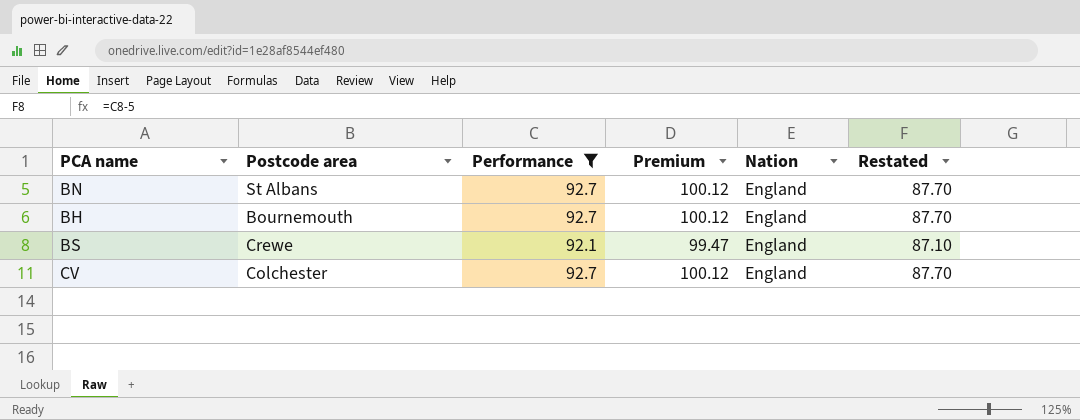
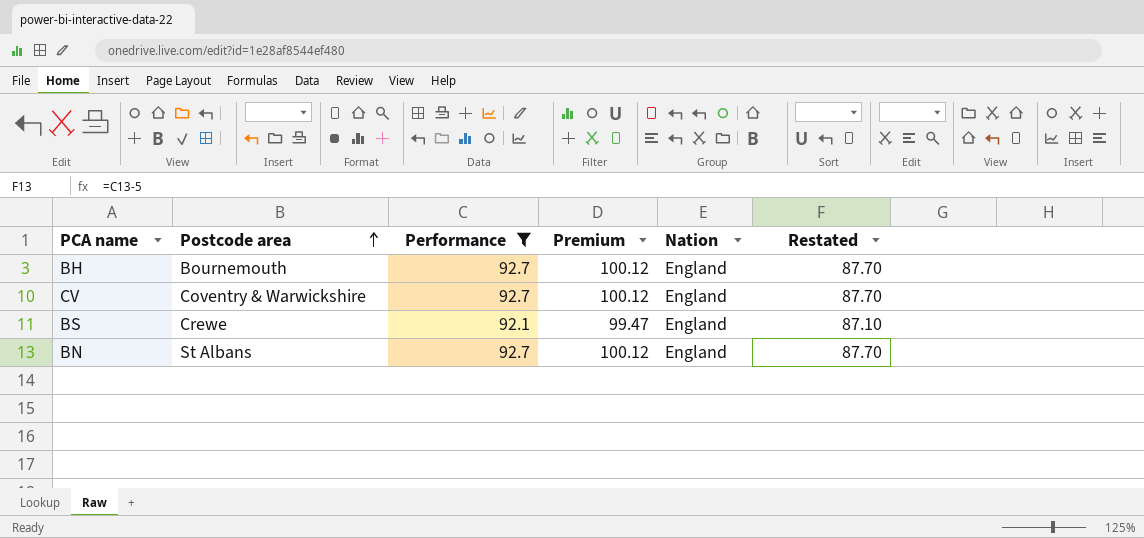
row order: none -> Postcode area ascending
CV | Postcode area: Colchester -> Coventry & Warwickshire

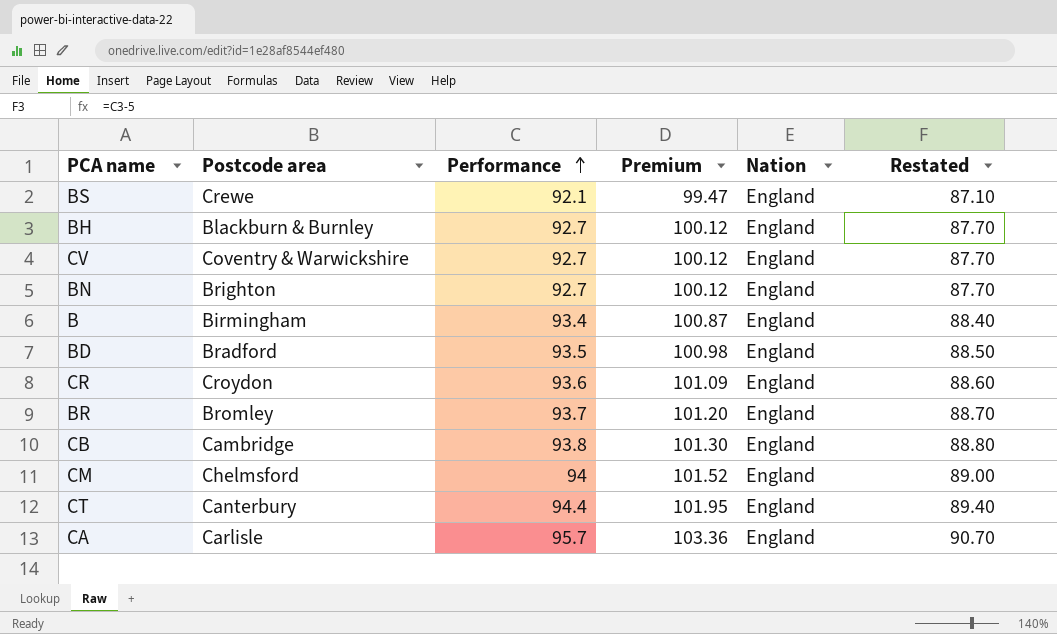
filter: Performance <= 92.7 -> none
row order: Postcode area ascending -> Performance ascending
BH | Postcode area: Bournemouth -> Blackburn & Burnley
BN | Postcode area: St Albans -> Brighton

